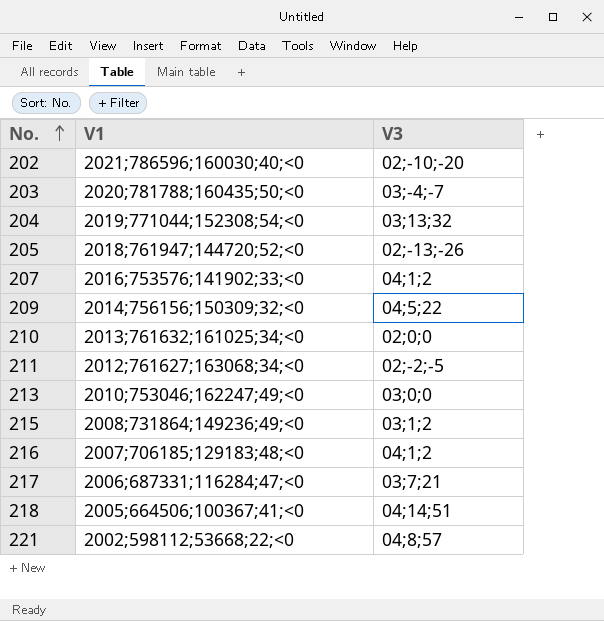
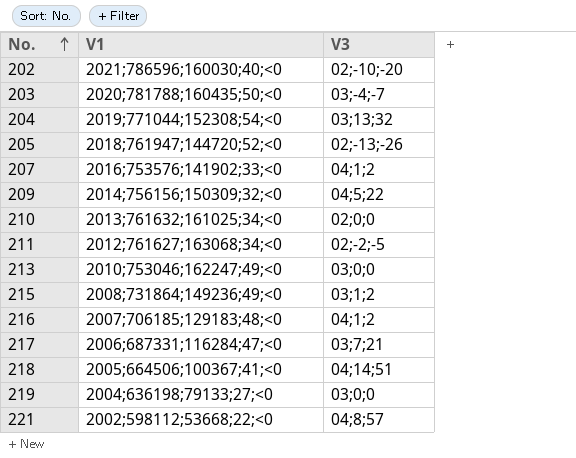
row 219: none -> 2004;636198;79133;27;<0 | 03;0;0

